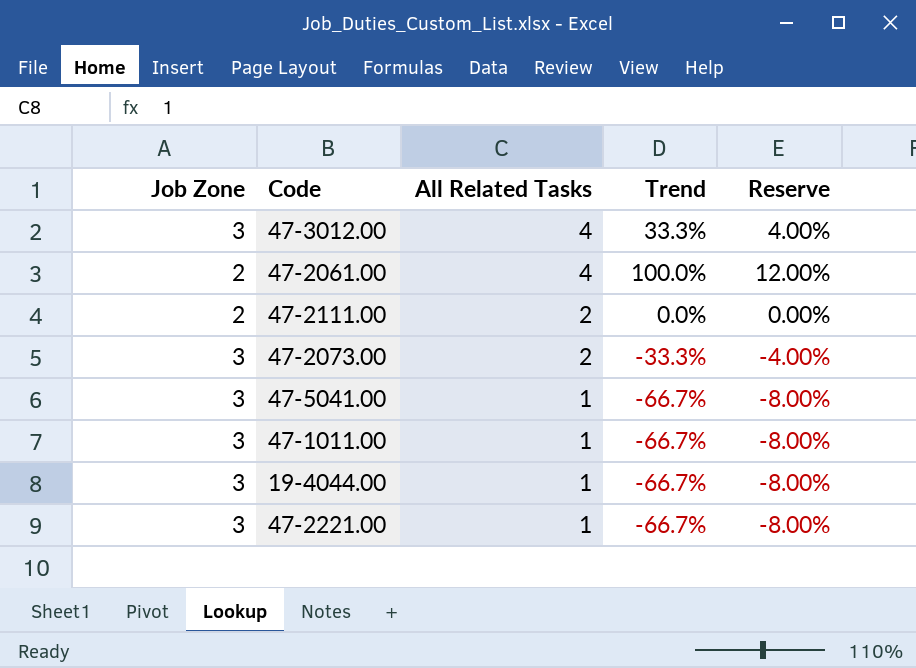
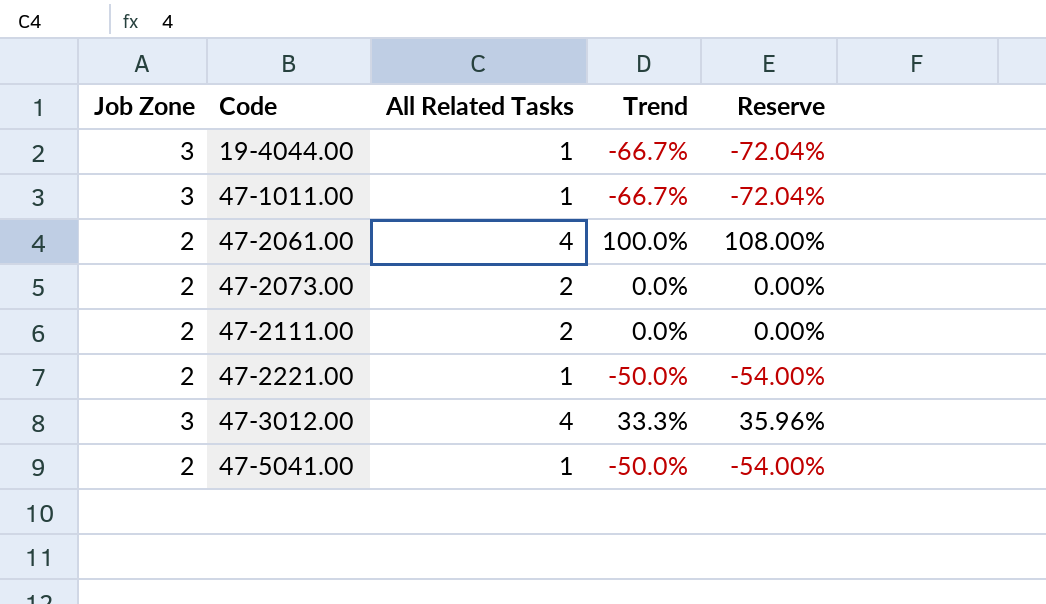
row order: All Related Tasks descending -> Code ascending
column Reserve | formula: [Trend] * 0.12 -> [Trend] * 1.08
47-2073.00 | Job Zone: 3 -> 2
47-2073.00 | Trend: -33.3% -> 0.0%
47-2221.00 | Job Zone: 3 -> 2
47-2221.00 | Trend: -66.7% -> -50.0%
47-5041.00 | Job Zone: 3 -> 2
47-5041.00 | Trend: -66.7% -> -50.0%

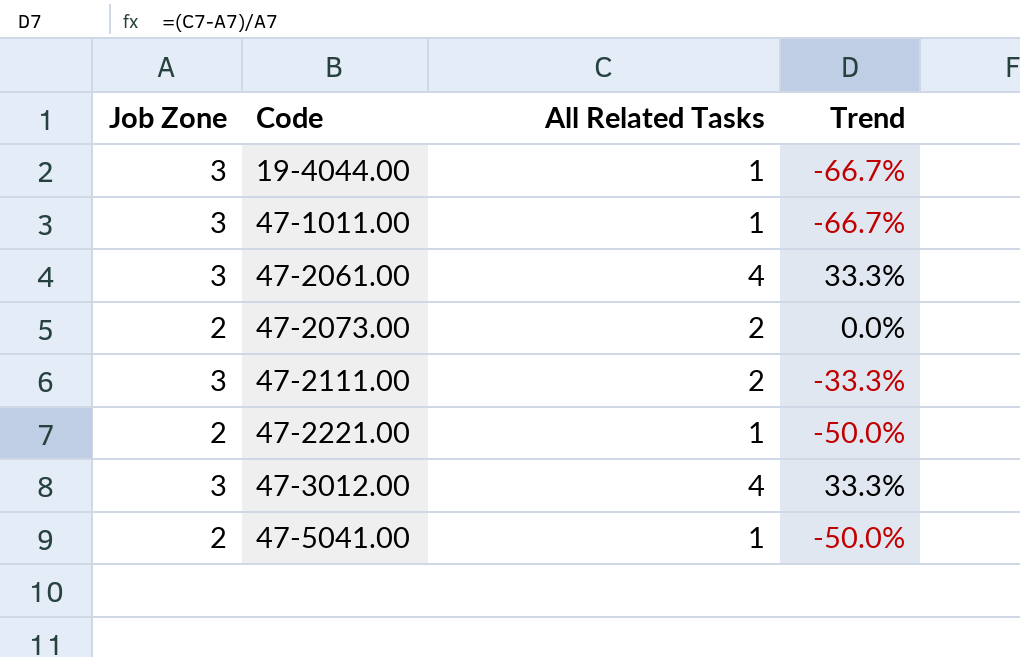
column Reserve | formula: [Trend] * 1.08 -> none
47-2061.00 | Job Zone: 2 -> 3
47-2061.00 | Trend: 100.0% -> 33.3%
47-2111.00 | Job Zone: 2 -> 3
47-2111.00 | Trend: 0.0% -> -33.3%

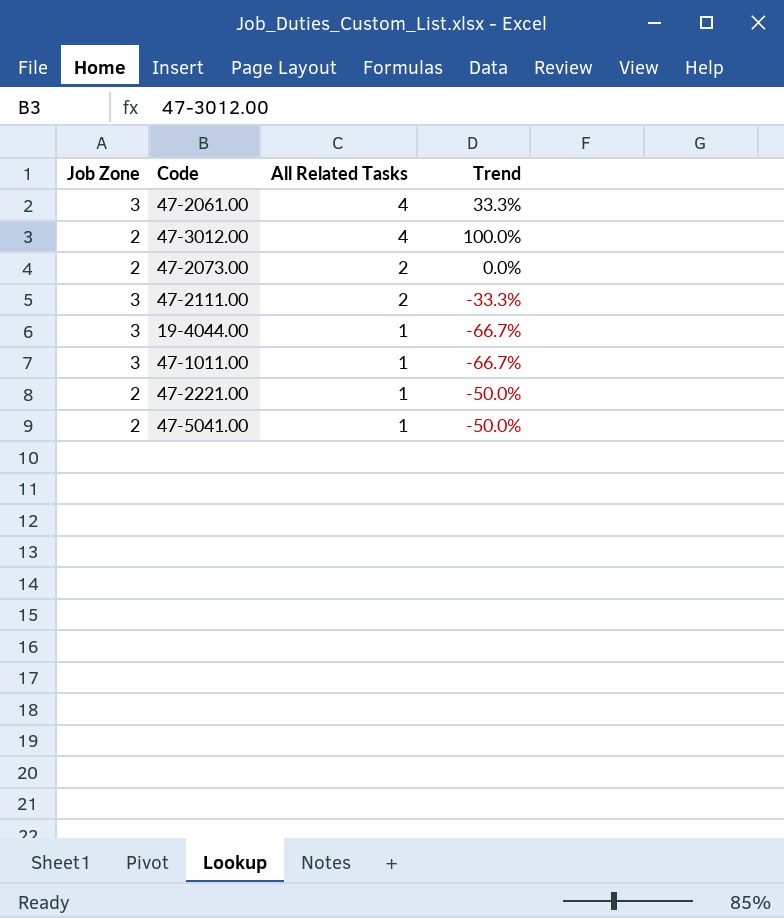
row order: Code ascending -> All Related Tasks descending
47-3012.00 | Job Zone: 3 -> 2
47-3012.00 | Trend: 33.3% -> 100.0%

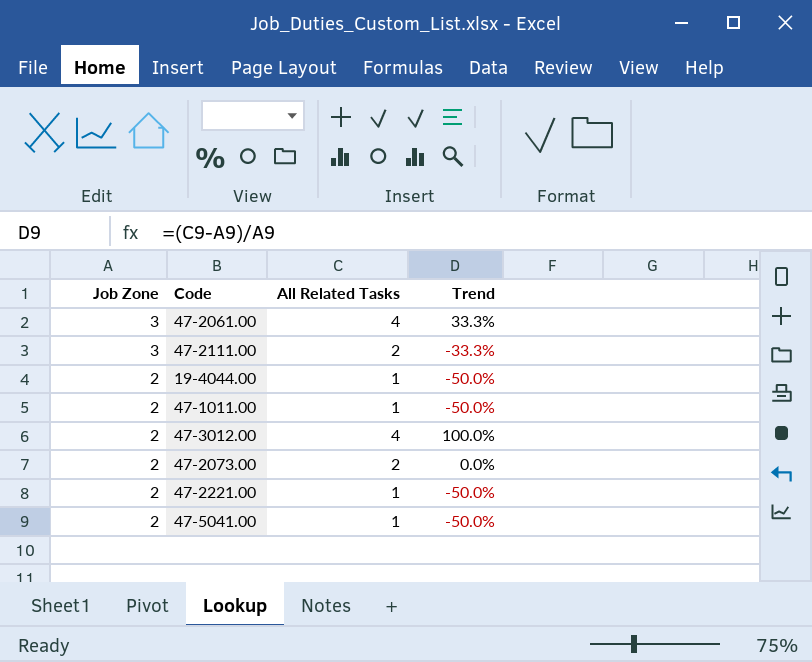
row order: All Related Tasks descending -> Job Zone descending
19-4044.00 | Job Zone: 3 -> 2
19-4044.00 | Trend: -66.7% -> -50.0%
47-1011.00 | Job Zone: 3 -> 2
47-1011.00 | Trend: -66.7% -> -50.0%

